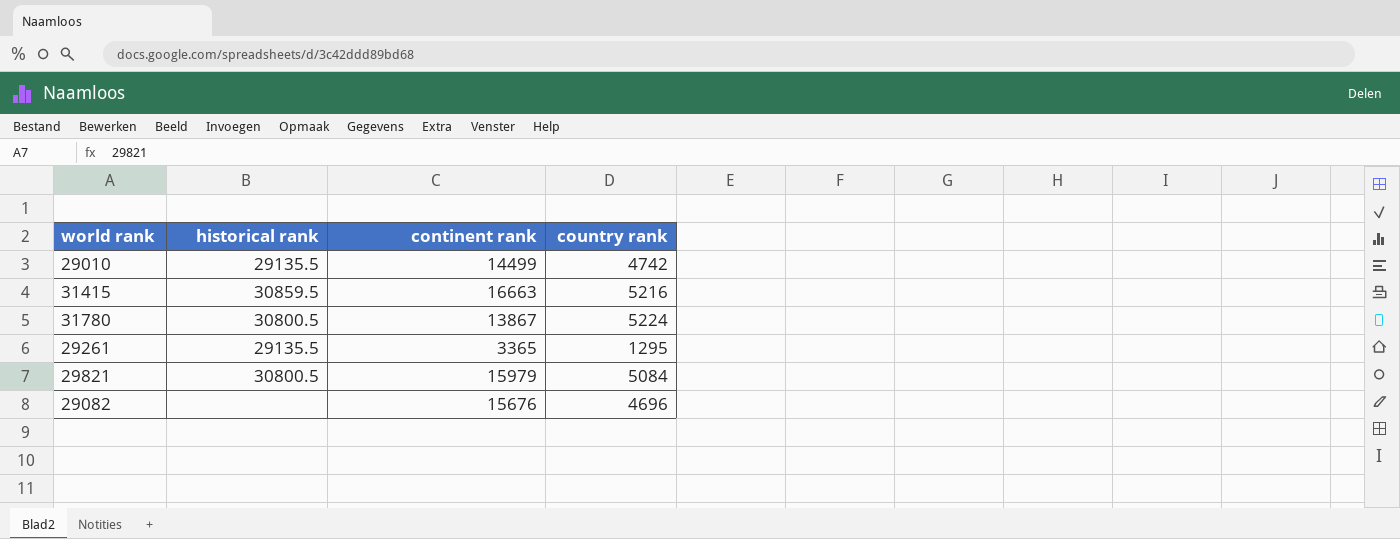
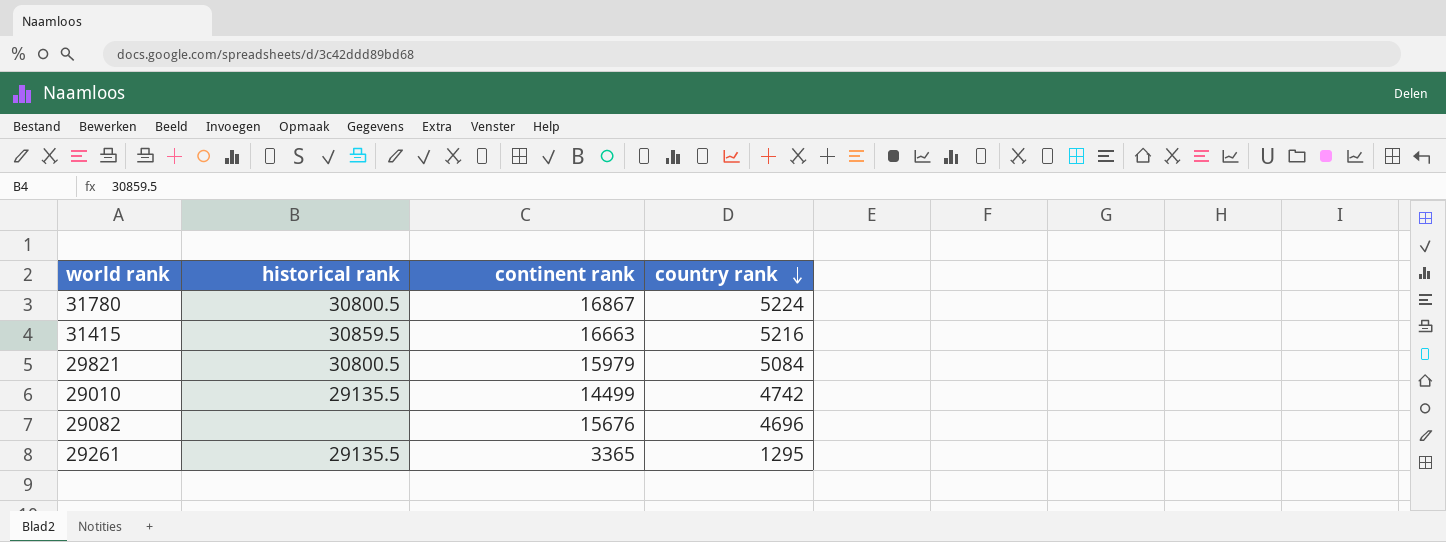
row order: none -> country rank descending
31780 | continent rank: 13867 -> 16867

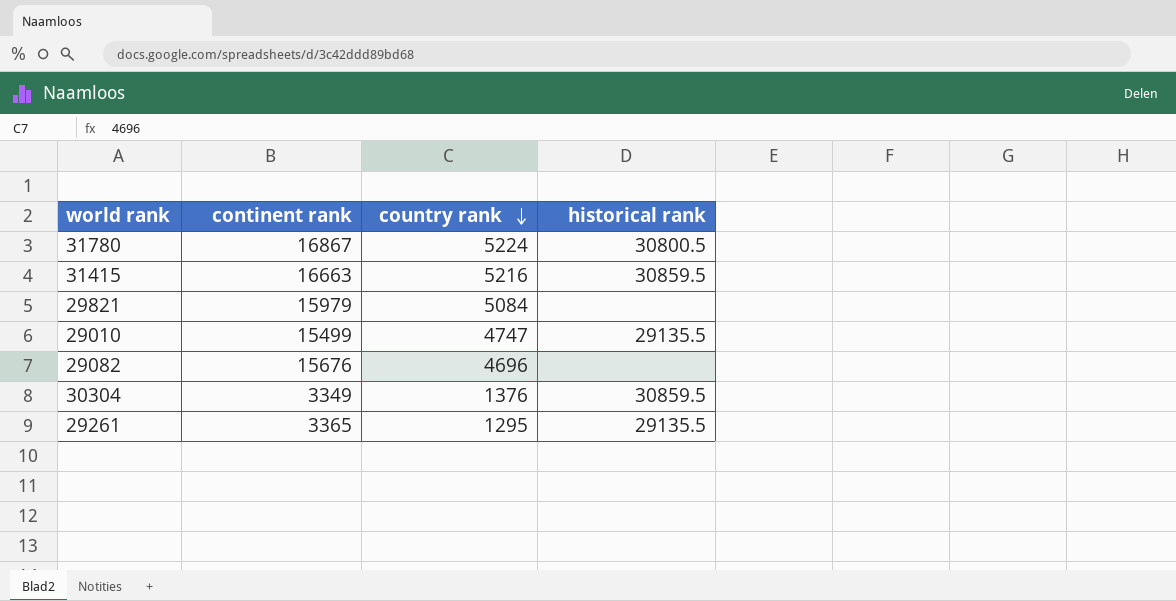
column historical rank | position: 2 -> 4
29821 | historical rank: 30800.5 -> none
29010 | continent rank: 14499 -> 15499
29010 | country rank: 4742 -> 4747
row 30304: none -> 3349 | 1376 | 30859.5

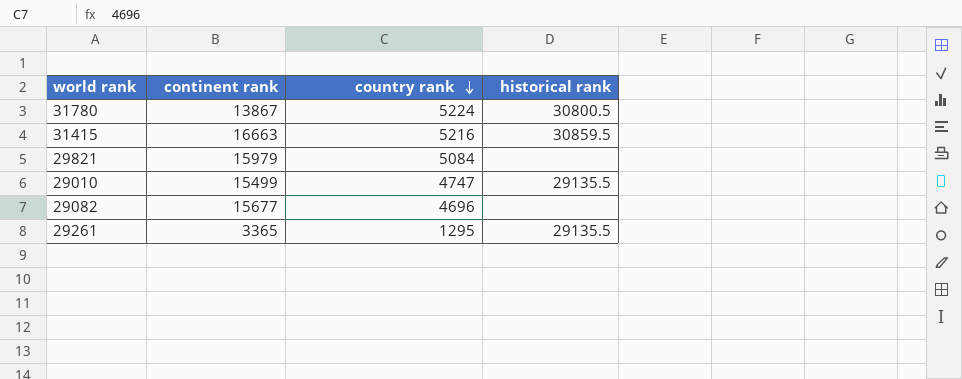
row 30304: 3349 | 1376 | 30859.5 -> none
31780 | continent rank: 16867 -> 13867
29082 | continent rank: 15676 -> 15677

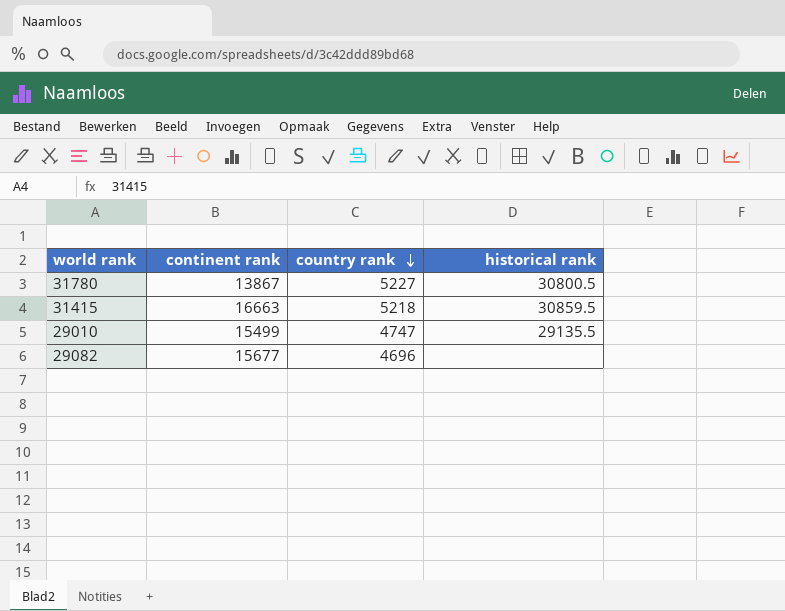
row 29821: 15979 | 5084 | none -> none
row 29261: 3365 | 1295 | 29135.5 -> none
31780 | country rank: 5224 -> 5227
31415 | country rank: 5216 -> 5218

